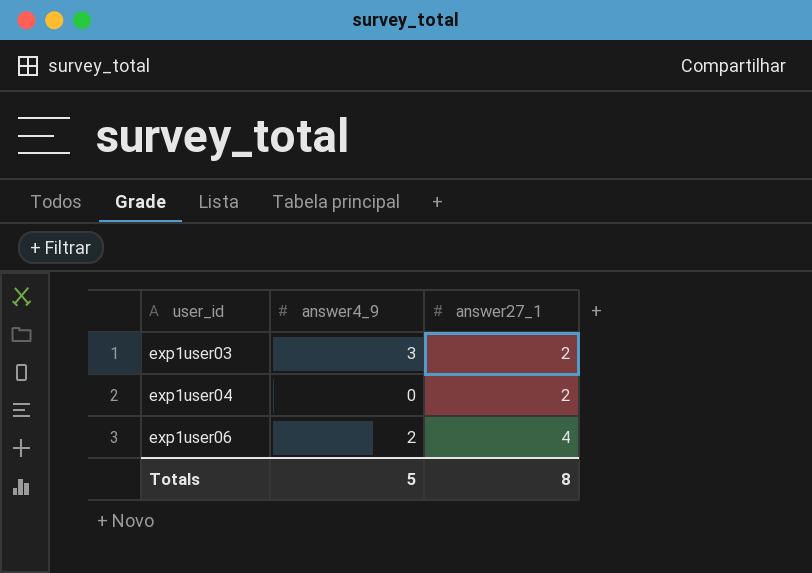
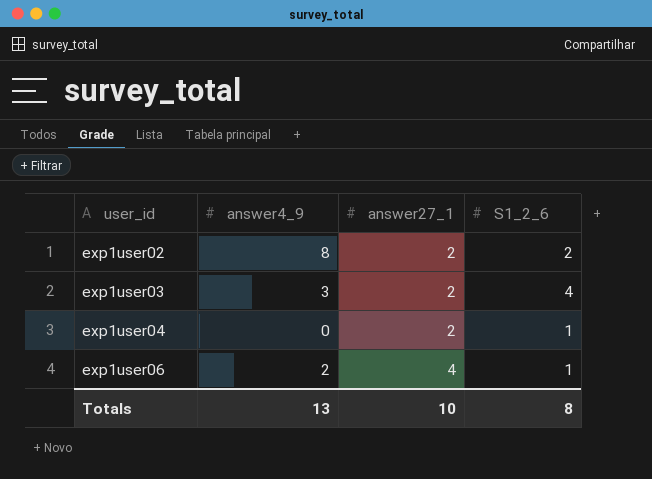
column S1_2_6 | position: none -> 4
row exp1user02: none -> 8 | 2 | 2
Totals | answer4_9: 5 -> 13
Totals | answer27_1: 8 -> 10

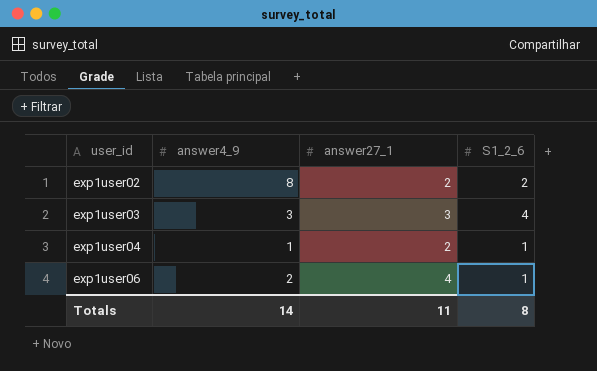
exp1user03 | answer27_1: 2 -> 3
exp1user04 | answer4_9: 0 -> 1
Totals | answer4_9: 13 -> 14
Totals | answer27_1: 10 -> 11

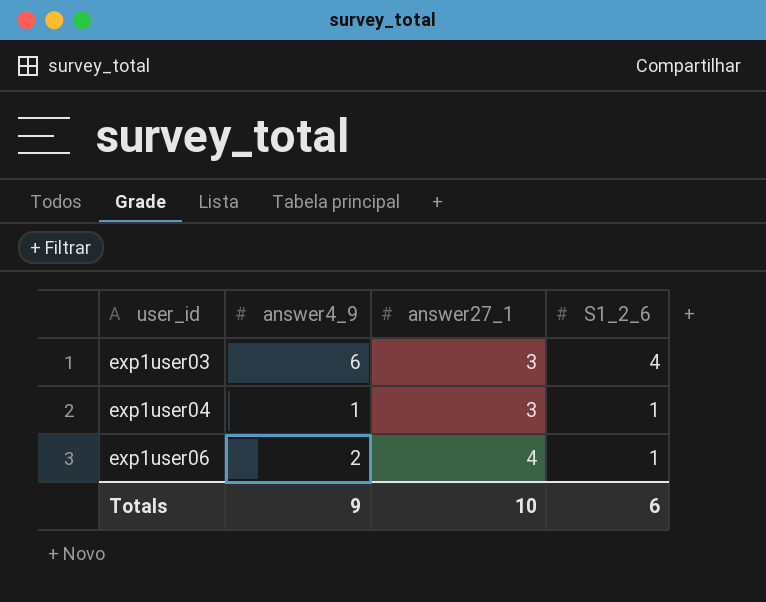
row exp1user02: 8 | 2 | 2 -> none
exp1user03 | answer4_9: 3 -> 6
exp1user04 | answer27_1: 2 -> 3
Totals | answer4_9: 14 -> 9
Totals | answer27_1: 11 -> 10
Totals | S1_2_6: 8 -> 6

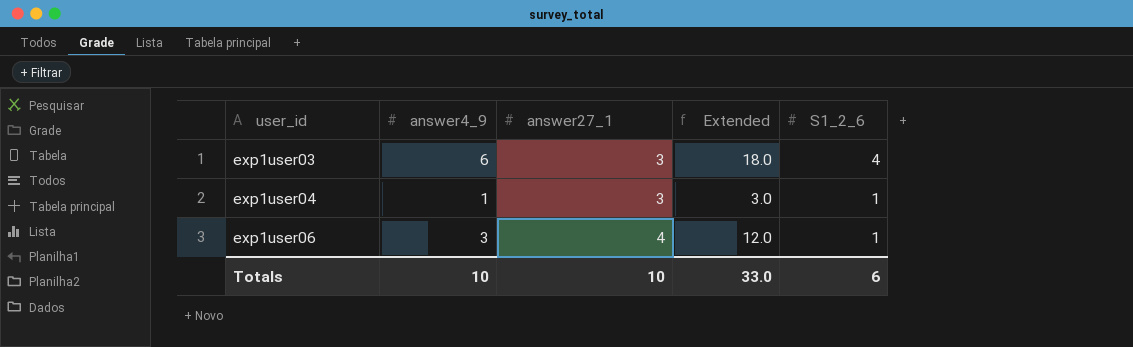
column Extended | formula: none -> [answer4_9] * [answer27_1]
exp1user06 | answer4_9: 2 -> 3
Totals | answer4_9: 9 -> 10

